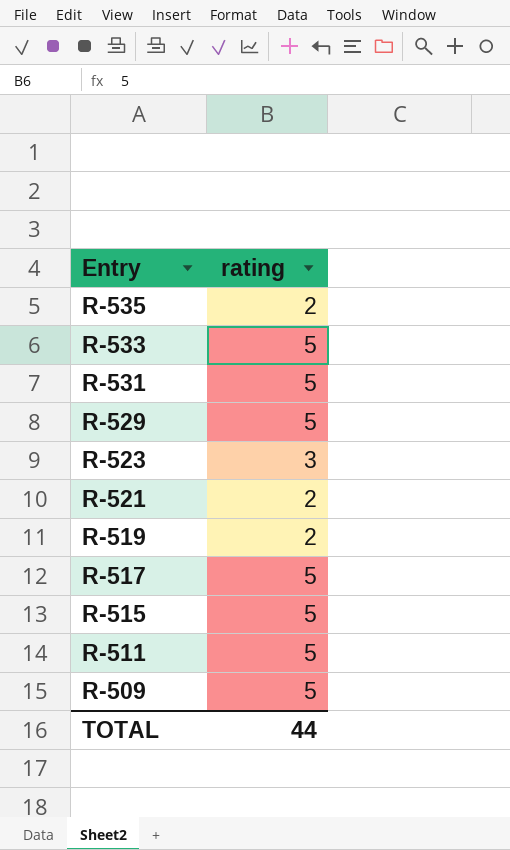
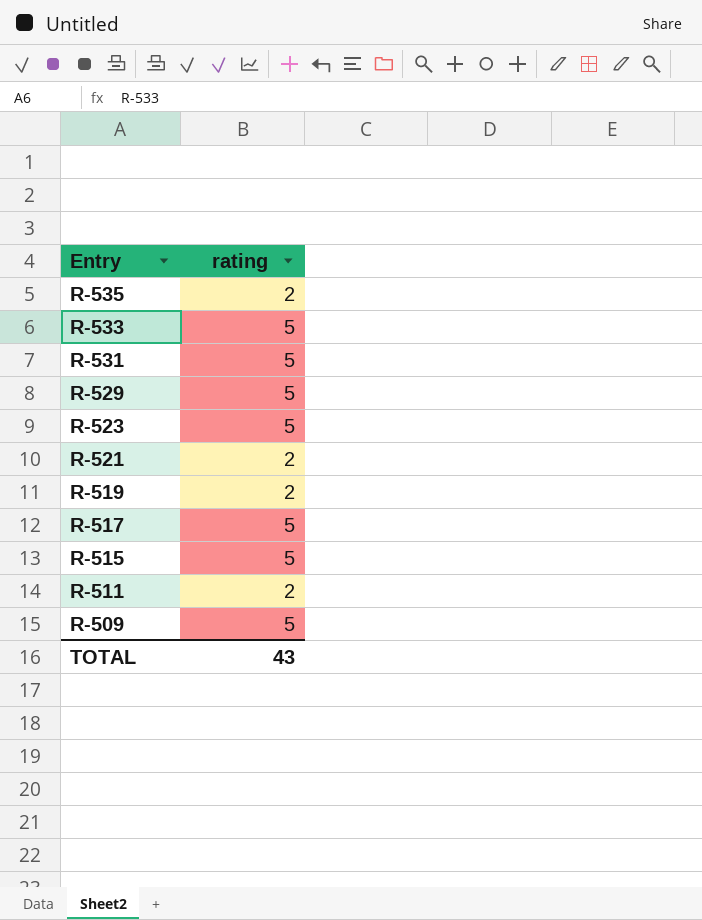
R-523 | rating: 3 -> 5
R-511 | rating: 5 -> 2
TOTAL | rating: 44 -> 43

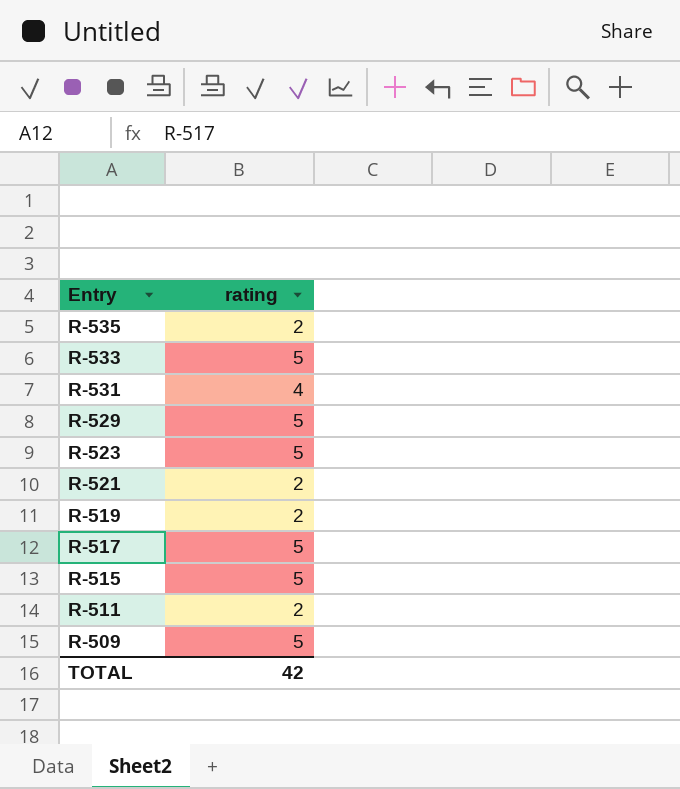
R-531 | rating: 5 -> 4
TOTAL | rating: 43 -> 42

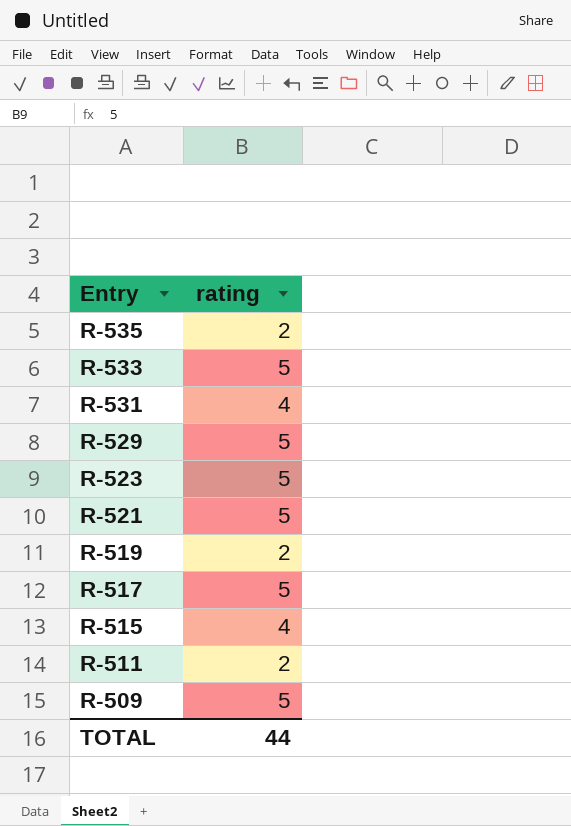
R-521 | rating: 2 -> 5
R-515 | rating: 5 -> 4
TOTAL | rating: 42 -> 44

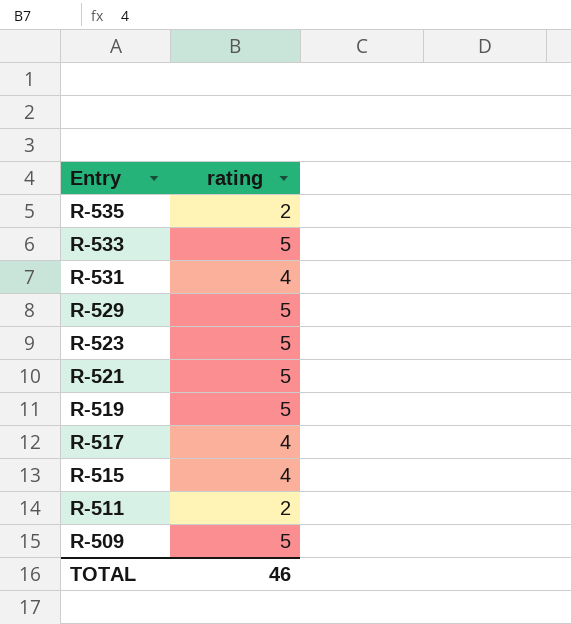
R-519 | rating: 2 -> 5
R-517 | rating: 5 -> 4
TOTAL | rating: 44 -> 46

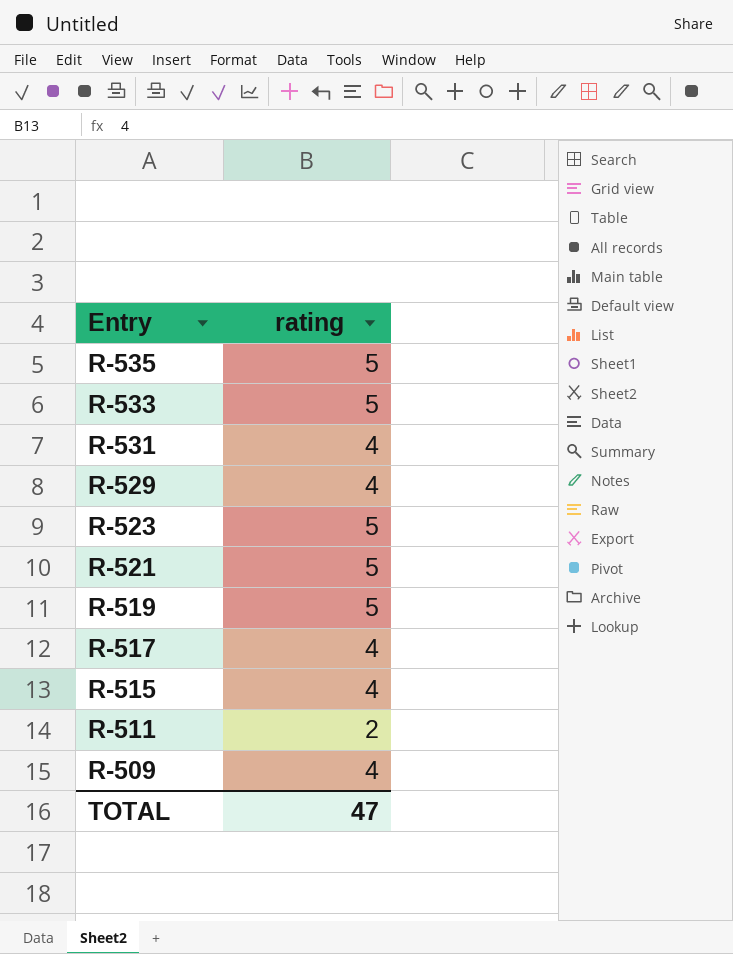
R-535 | rating: 2 -> 5
R-529 | rating: 5 -> 4
R-509 | rating: 5 -> 4
TOTAL | rating: 46 -> 47

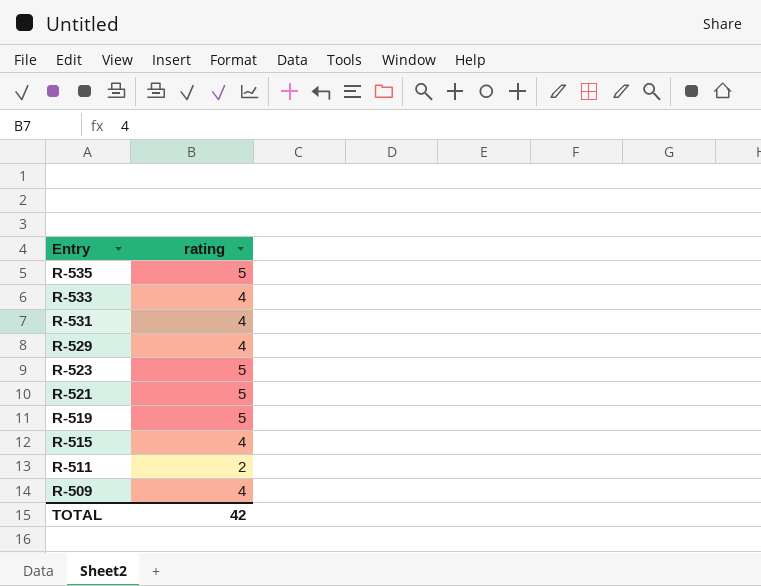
row R-517: 4 -> none
R-533 | rating: 5 -> 4
TOTAL | rating: 47 -> 42

